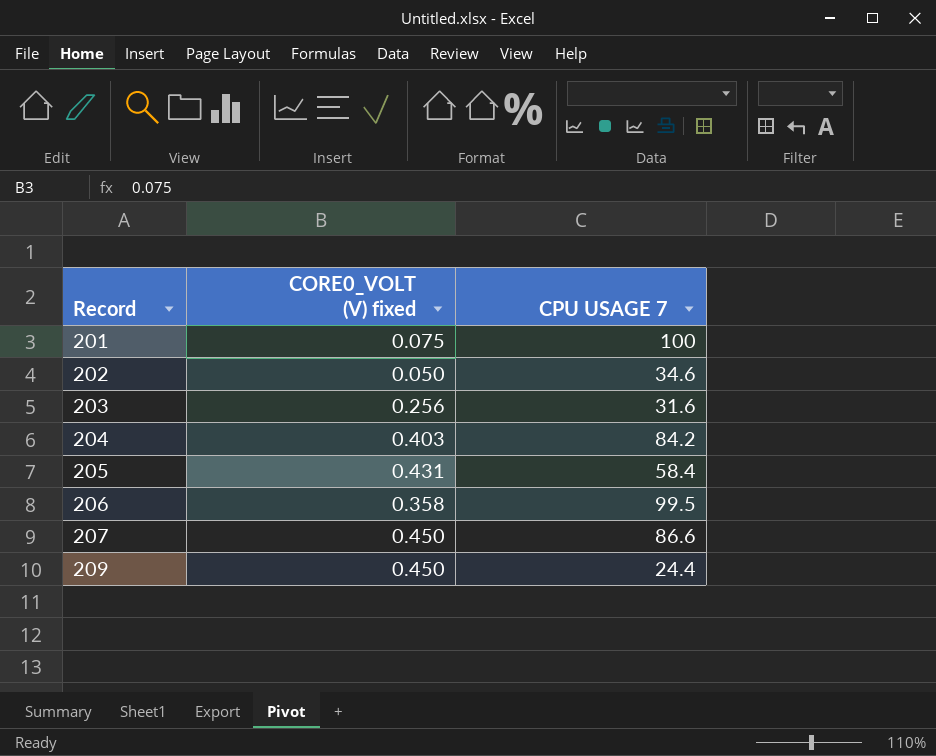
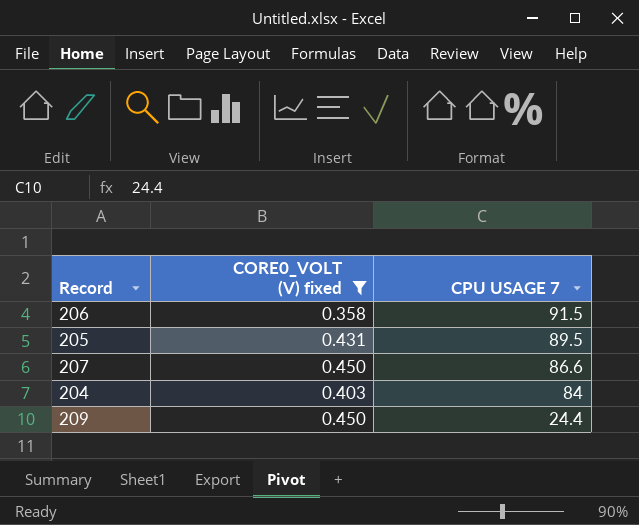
filter: none -> CORE0_VOLT (V) fixed >= 0.358
row order: Record ascending -> CPU USAGE 7 descending
206 | CPU USAGE 7: 99.5 -> 91.5
205 | CPU USAGE 7: 58.4 -> 89.5
204 | CPU USAGE 7: 84.2 -> 84

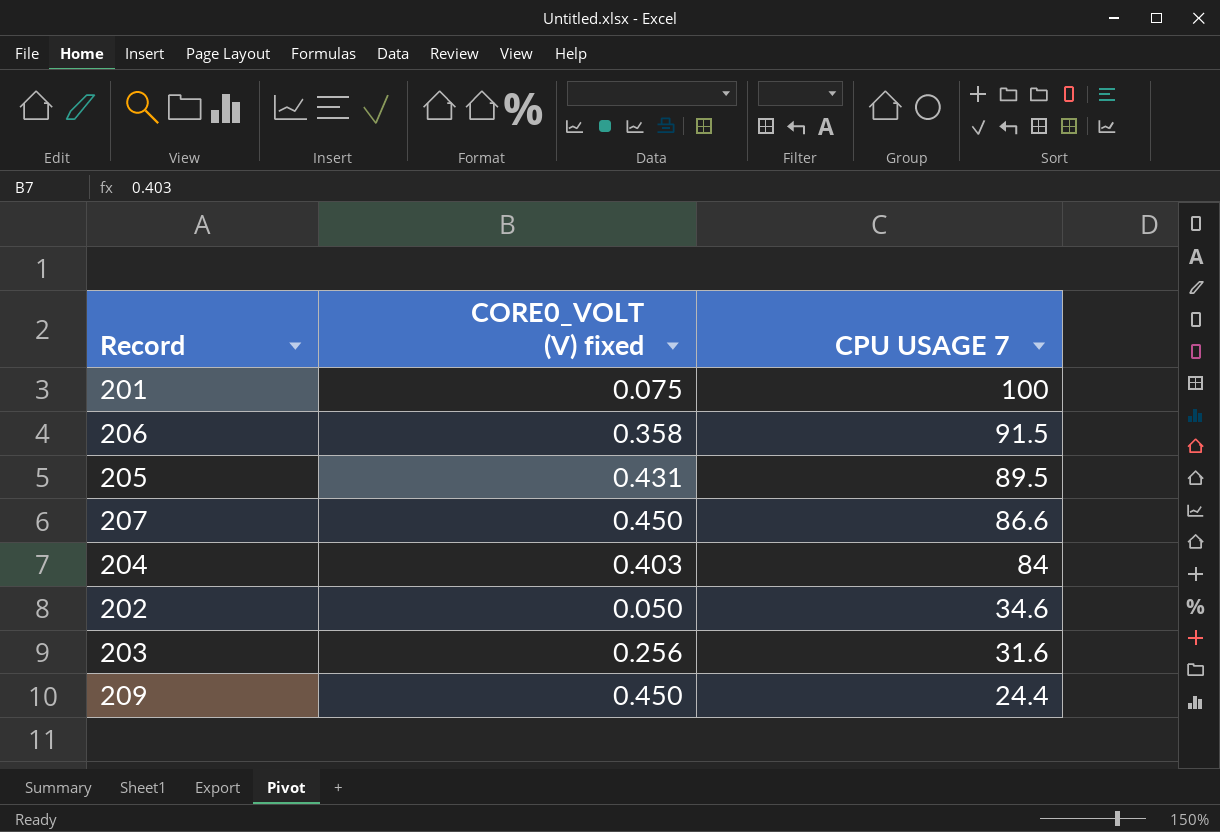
filter: CORE0_VOLT (V) fixed >= 0.358 -> none

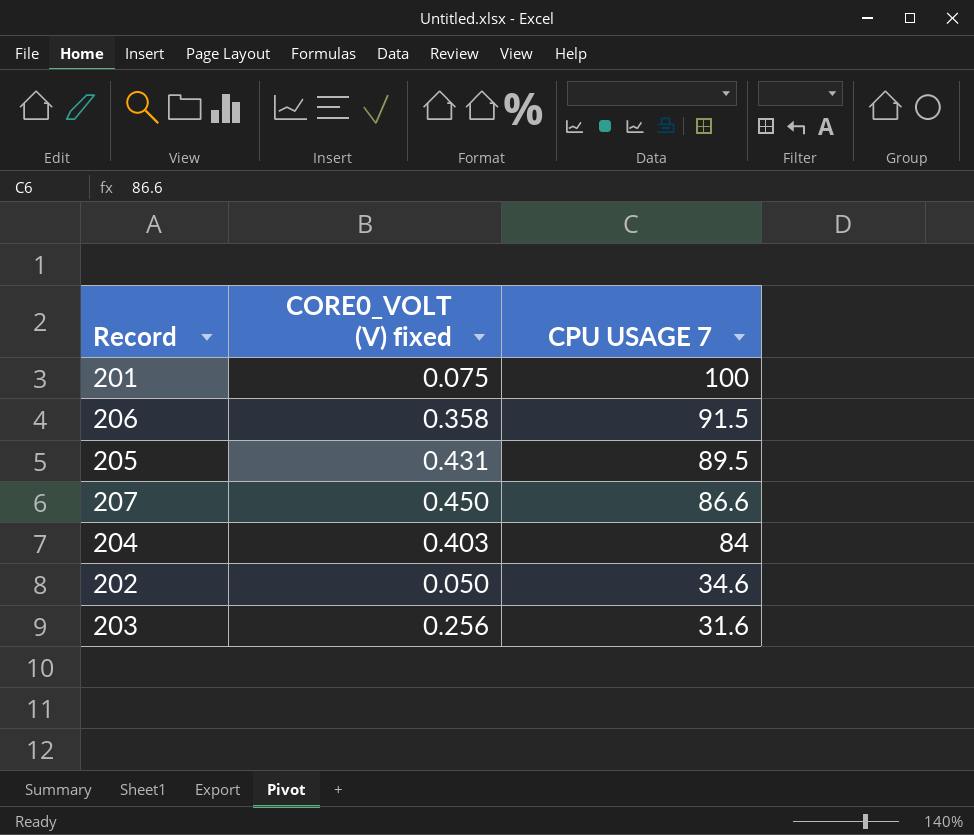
row 209: 0.450 | 24.4 -> none

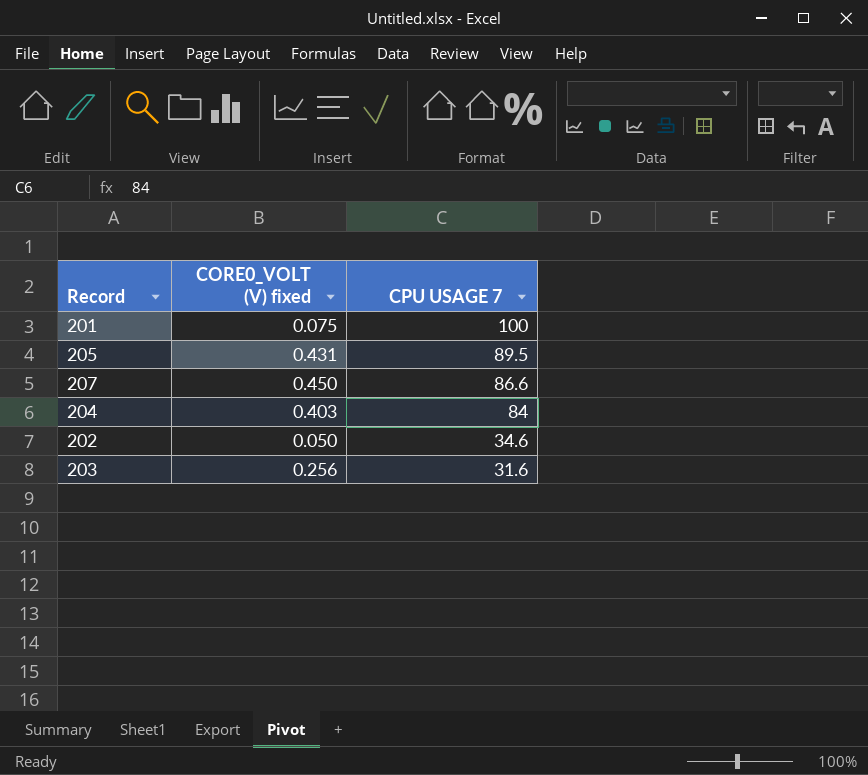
row 206: 0.358 | 91.5 -> none

